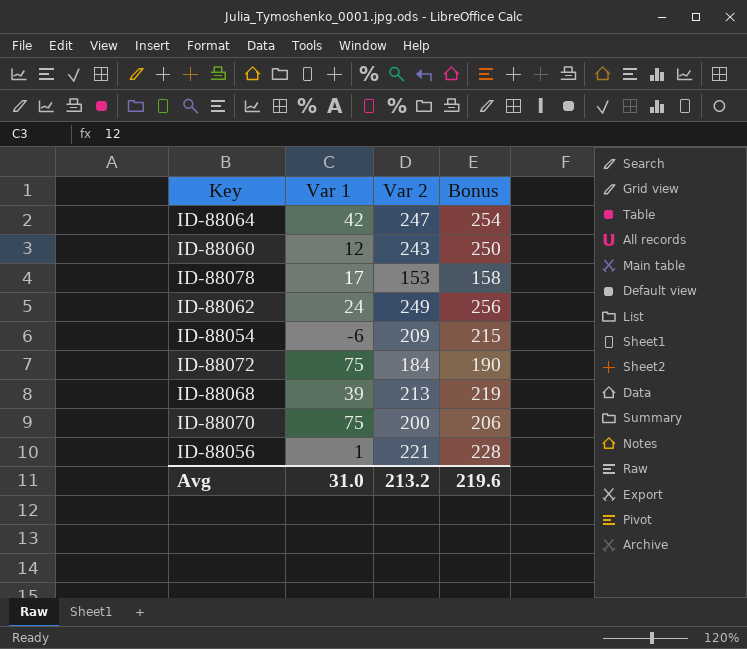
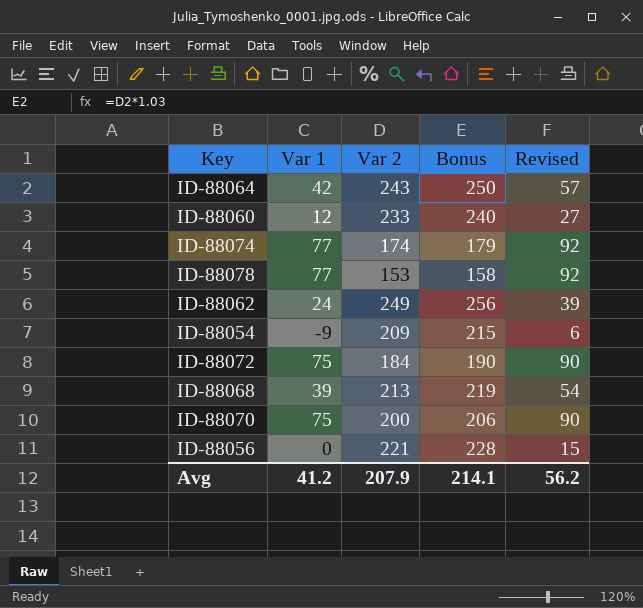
column Revised | formula: none -> [Var 1] + 15
ID-88064 | Var 2: 247 -> 243
ID-88064 | Bonus: 254 -> 250
ID-88060 | Var 2: 243 -> 233
ID-88060 | Bonus: 250 -> 240
row ID-88074: none -> 77 | 174 | 179 | 92
ID-88078 | Var 1: 17 -> 77
ID-88054 | Var 1: -6 -> -9
ID-88056 | Var 1: 1 -> 0
Avg | Var 1: 31.0 -> 41.2
Avg | Var 2: 213.2 -> 207.9
Avg | Bonus: 219.6 -> 214.1

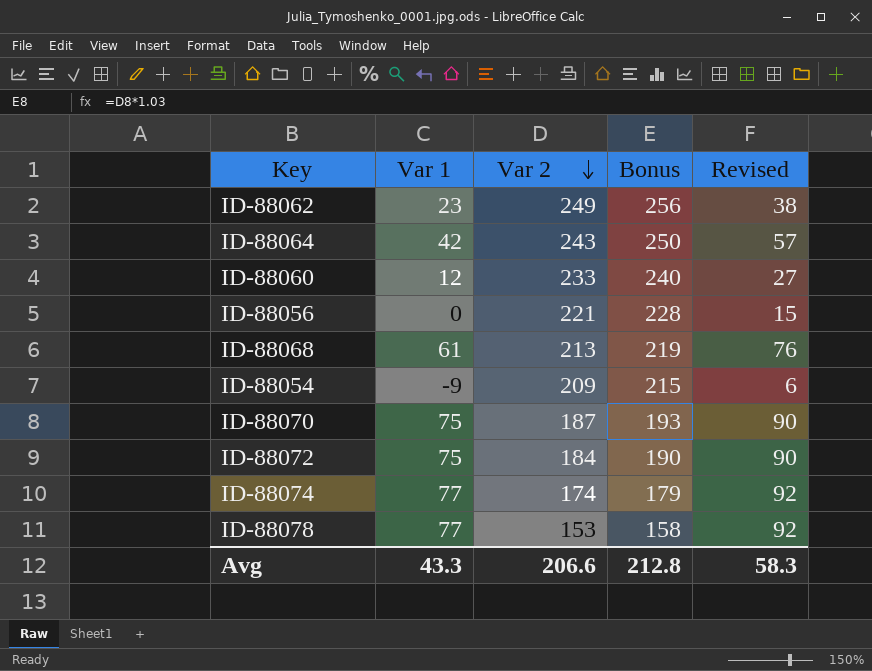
row order: none -> Var 2 descending
ID-88062 | Var 1: 24 -> 23
ID-88062 | Revised: 39 -> 38
ID-88068 | Var 1: 39 -> 61
ID-88068 | Revised: 54 -> 76
ID-88070 | Var 2: 200 -> 187
ID-88070 | Bonus: 206 -> 193
Avg | Var 1: 41.2 -> 43.3
Avg | Var 2: 207.9 -> 206.6
Avg | Bonus: 214.1 -> 212.8
Avg | Revised: 56.2 -> 58.3

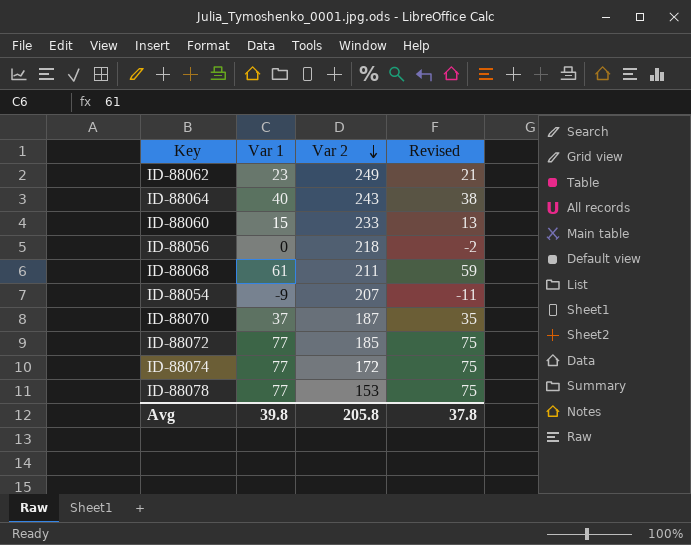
column Bonus | formula: [Var 2] * 1.03 -> none
column Revised | formula: [Var 1] + 15 -> [Var 1] - 2
ID-88064 | Var 1: 42 -> 40
ID-88060 | Var 1: 12 -> 15
ID-88056 | Var 2: 221 -> 218
ID-88068 | Var 2: 213 -> 211
ID-88054 | Var 2: 209 -> 207
ID-88070 | Var 1: 75 -> 37
ID-88072 | Var 1: 75 -> 77
ID-88072 | Var 2: 184 -> 185
ID-88074 | Var 2: 174 -> 172
Avg | Var 1: 43.3 -> 39.8
Avg | Var 2: 206.6 -> 205.8
Avg | Revised: 58.3 -> 37.8

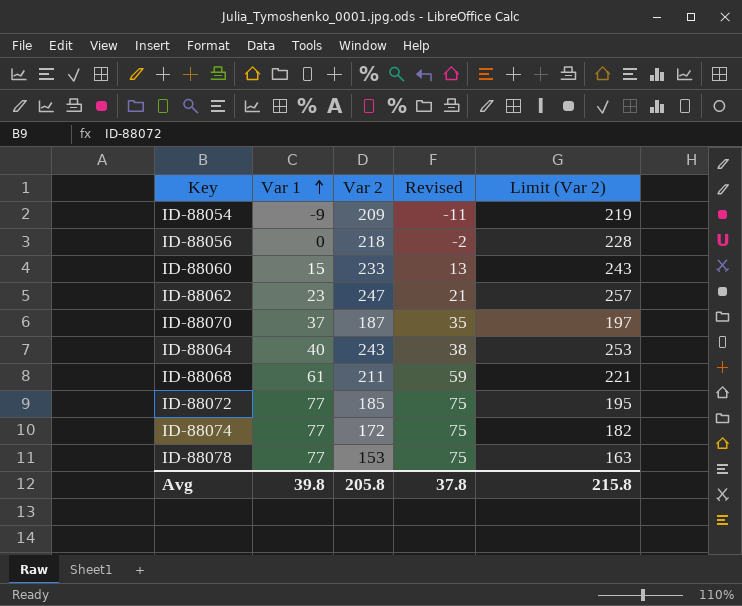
row order: Var 2 descending -> Var 1 ascending
column Limit (Var 2) | formula: none -> [Var 2] + 10
ID-88054 | Var 2: 207 -> 209
ID-88062 | Var 2: 249 -> 247

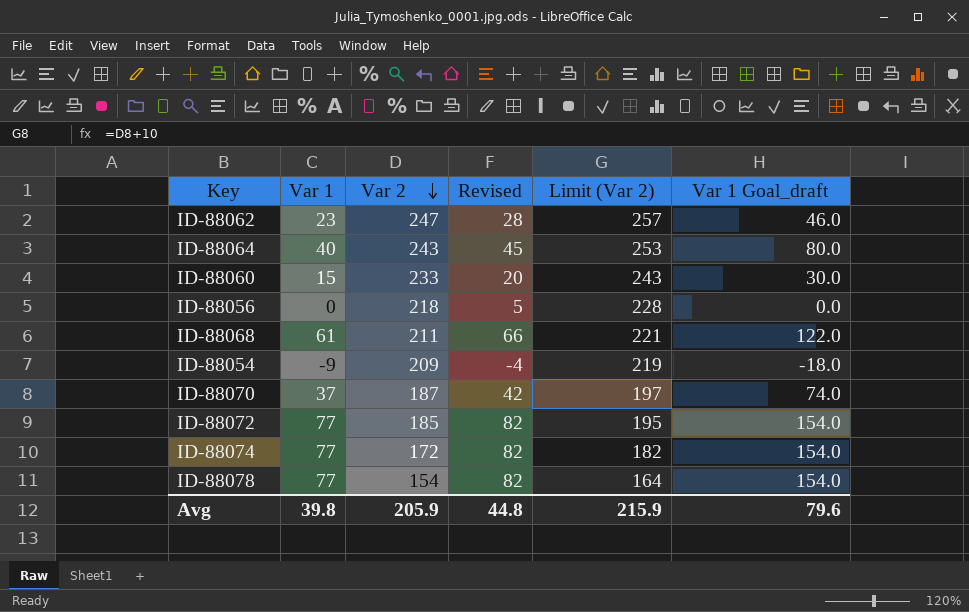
row order: Var 1 ascending -> Var 2 descending
column Revised | formula: [Var 1] - 2 -> [Var 1] + 5
column Var 1 Goal_draft | formula: none -> [Var 1] * 2
ID-88078 | Var 2: 153 -> 154
ID-88078 | Limit (Var 2): 163 -> 164
Avg | Var 2: 205.8 -> 205.9
Avg | Revised: 37.8 -> 44.8
Avg | Limit (Var 2): 215.8 -> 215.9

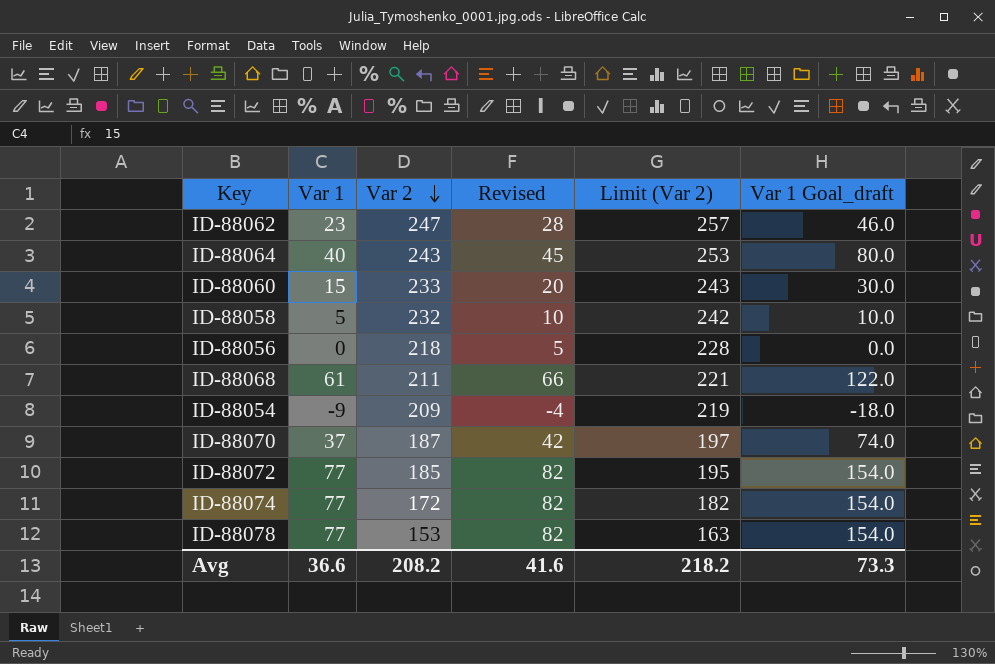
row ID-88058: none -> 5 | 232 | 10 | 242 | 10.0
ID-88078 | Var 2: 154 -> 153
ID-88078 | Limit (Var 2): 164 -> 163
Avg | Var 1: 39.8 -> 36.6
Avg | Var 2: 205.9 -> 208.2
Avg | Revised: 44.8 -> 41.6
Avg | Limit (Var 2): 215.9 -> 218.2
Avg | Var 1 Goal_draft: 79.6 -> 73.3

